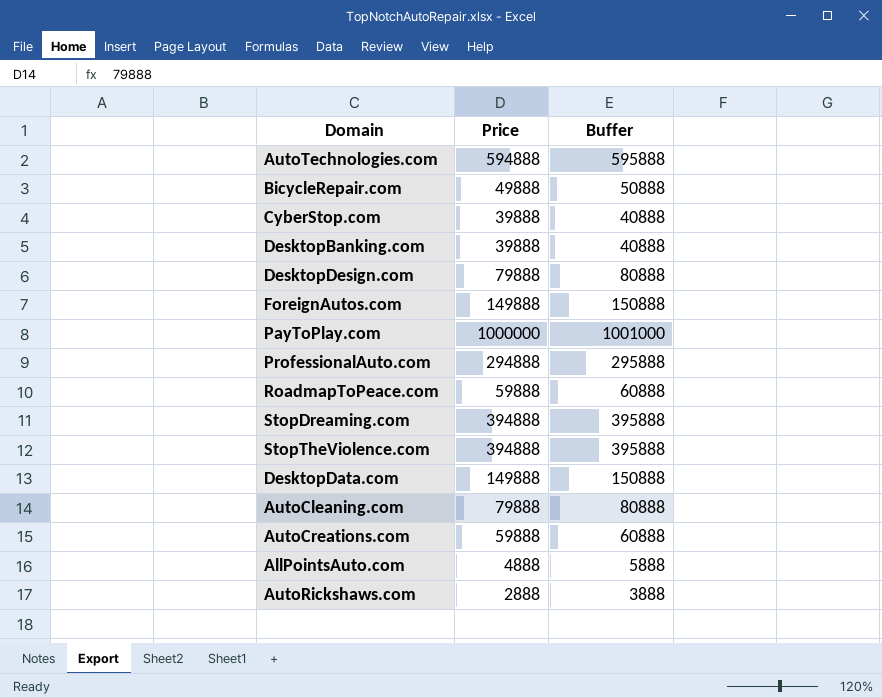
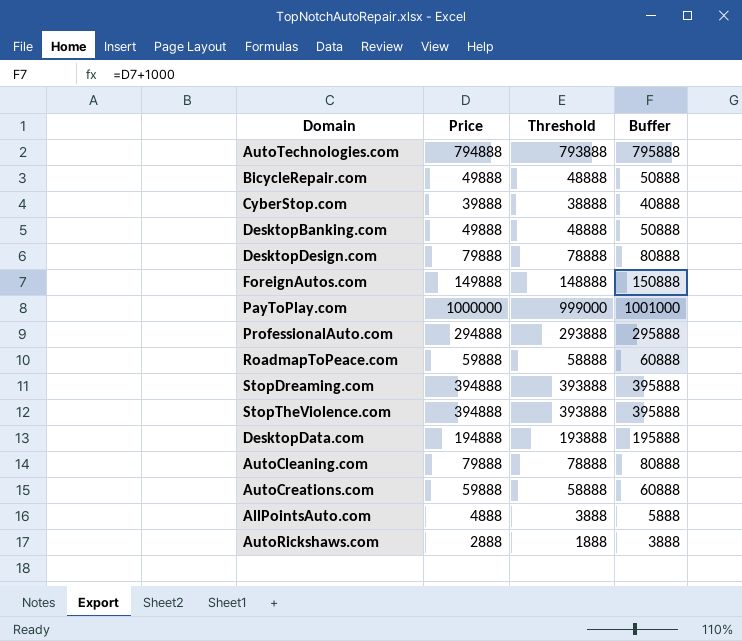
column Threshold | formula: none -> [Price] - 1000
AutoTechnologies.com | Price: 594888 -> 794888
AutoTechnologies.com | Buffer: 595888 -> 795888
DesktopBanking.com | Price: 39888 -> 49888
DesktopBanking.com | Buffer: 40888 -> 50888
DesktopData.com | Price: 149888 -> 194888
DesktopData.com | Buffer: 150888 -> 195888

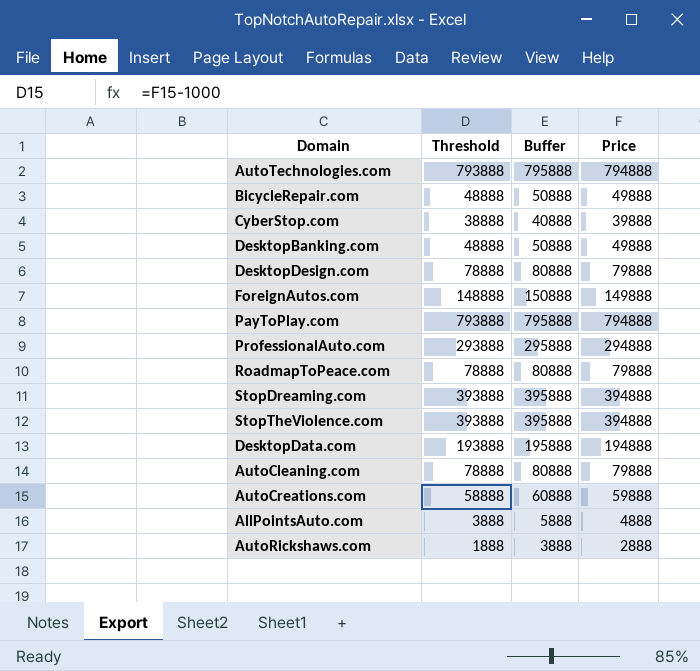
column Price | position: 2 -> 4
PayToPlay.com | Threshold: 999000 -> 793888
PayToPlay.com | Buffer: 1001000 -> 795888
PayToPlay.com | Price: 1000000 -> 794888
RoadmapToPeace.com | Threshold: 58888 -> 78888
RoadmapToPeace.com | Buffer: 60888 -> 80888
RoadmapToPeace.com | Price: 59888 -> 79888

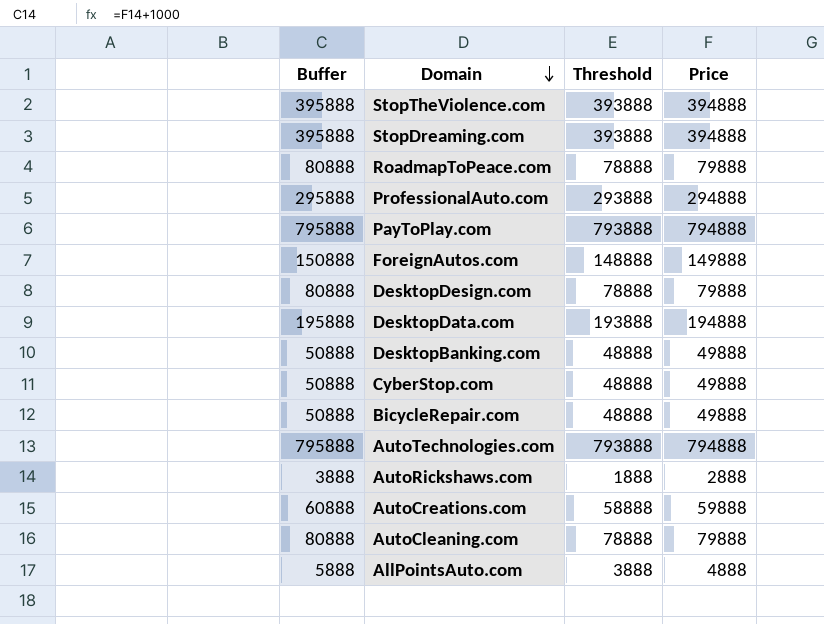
row order: none -> Domain descending
column Buffer | position: 3 -> 1
CyberStop.com | Buffer: 40888 -> 50888
CyberStop.com | Threshold: 38888 -> 48888
CyberStop.com | Price: 39888 -> 49888

